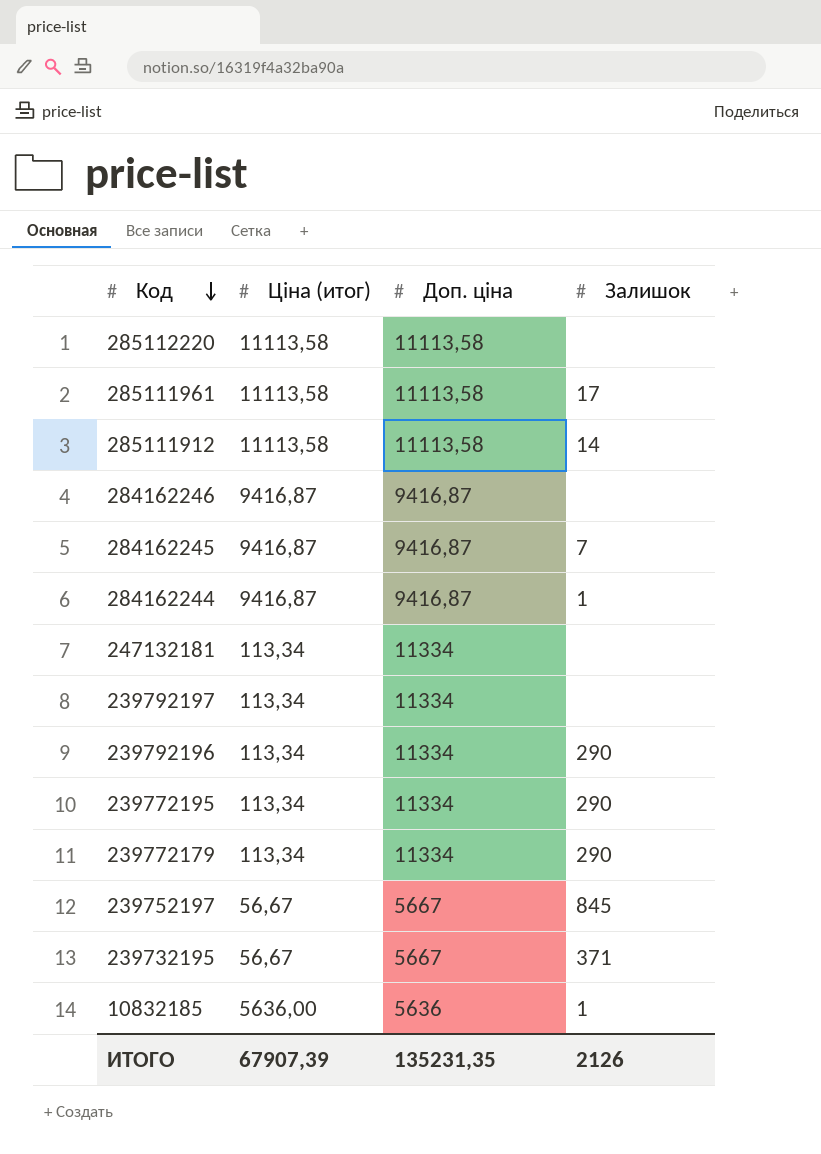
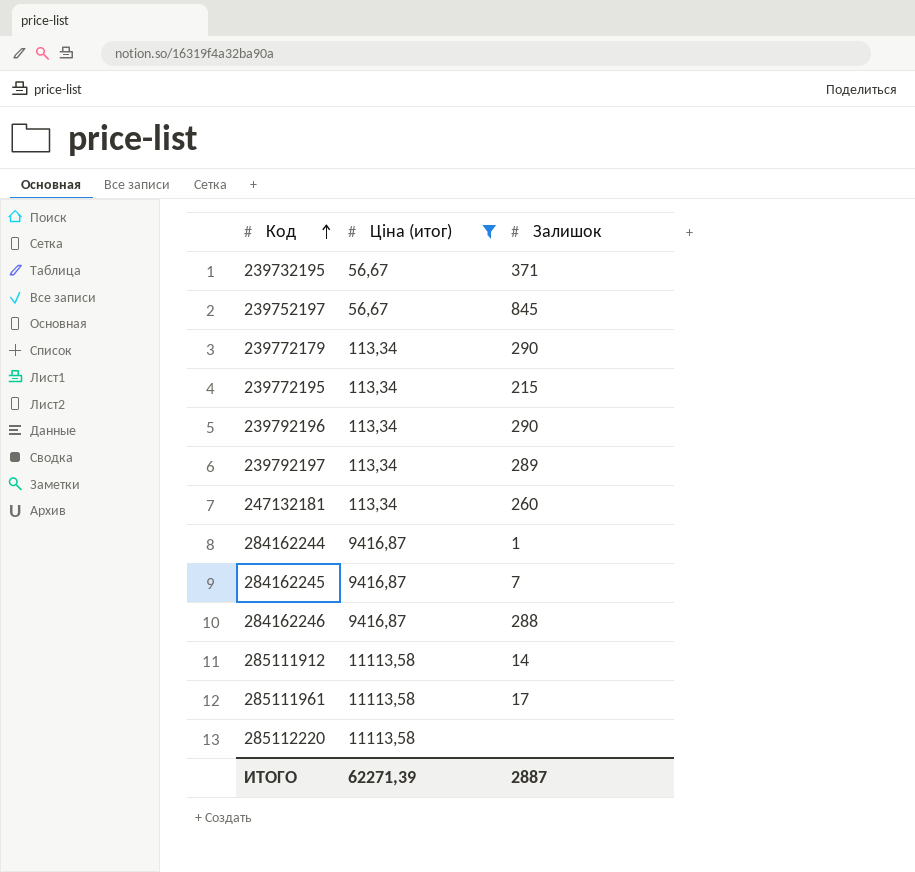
filter: none -> Ціна (итог) != 5636,00
row order: Код descending -> Код ascending
column Доп. ціна | position: 3 -> none
239772195 | Залишок: 290 -> 215
239792197 | Залишок: none -> 289
247132181 | Залишок: none -> 260
284162246 | Залишок: none -> 288
ИТОГО | Ціна (итог): 67907,39 -> 62271,39
ИТОГО | Залишок: 2126 -> 2887

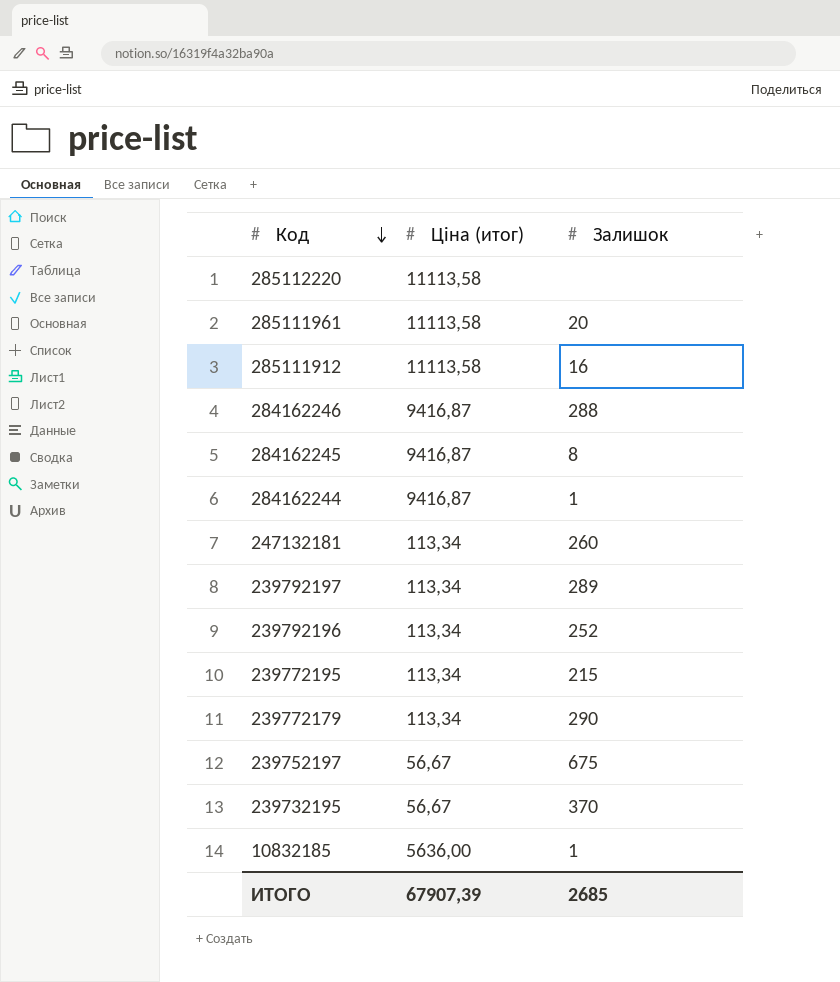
filter: Ціна (итог) != 5636,00 -> none
row order: Код ascending -> Код descending
285111961 | Залишок: 17 -> 20
285111912 | Залишок: 14 -> 16
284162245 | Залишок: 7 -> 8
239792196 | Залишок: 290 -> 252
239752197 | Залишок: 845 -> 675
239732195 | Залишок: 371 -> 370
ИТОГО | Ціна (итог): 62271,39 -> 67907,39
ИТОГО | Залишок: 2887 -> 2685

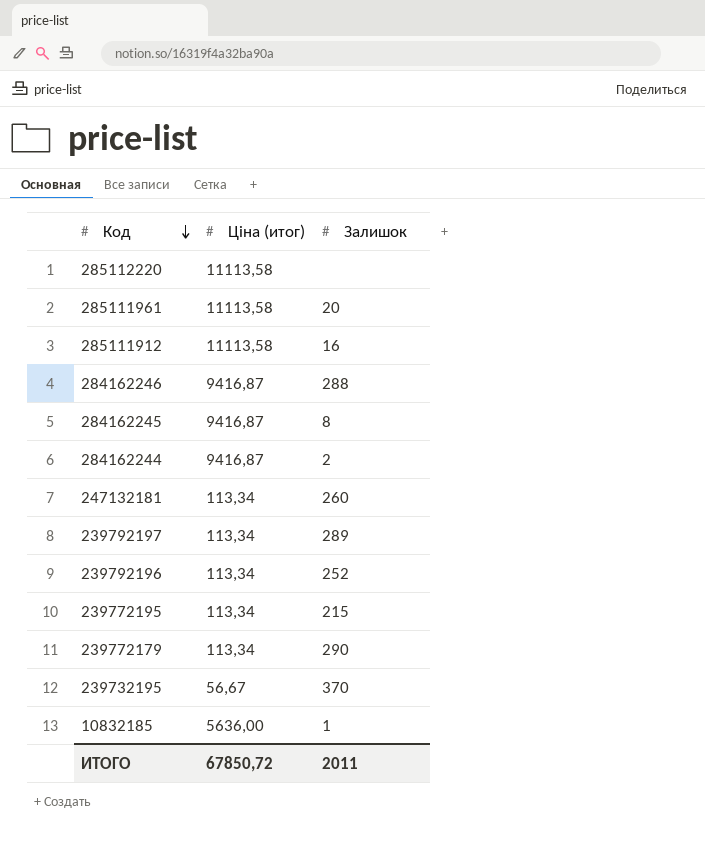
row 239752197: 56,67 | 675 -> none
284162244 | Залишок: 1 -> 2
ИТОГО | Ціна (итог): 67907,39 -> 67850,72
ИТОГО | Залишок: 2685 -> 2011

